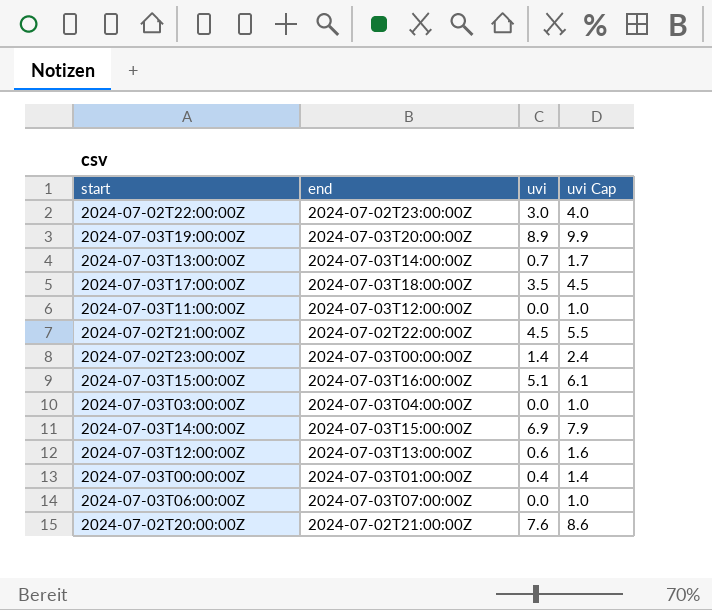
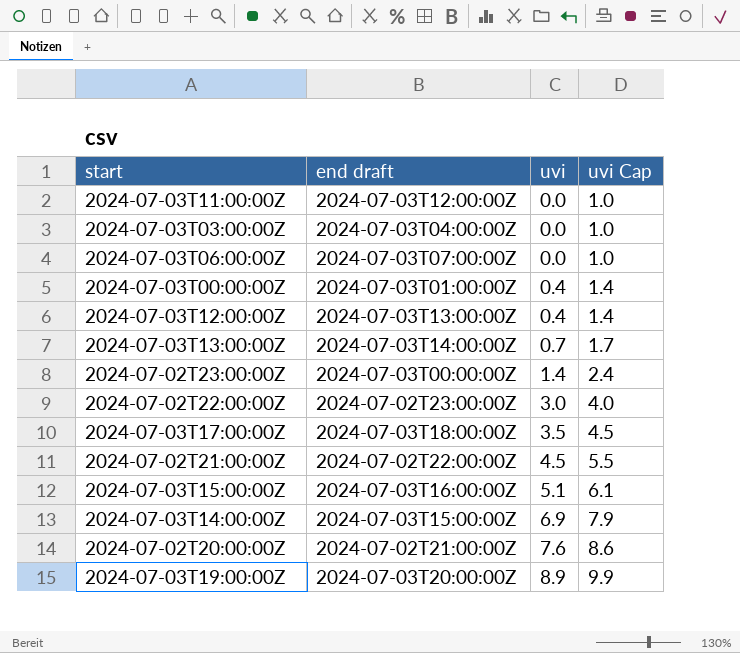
row order: none -> uvi ascending
column name: end -> end draft
2024-07-03T12:00:00Z | uvi: 0.6 -> 0.4
2024-07-03T12:00:00Z | uvi Cap: 1.6 -> 1.4

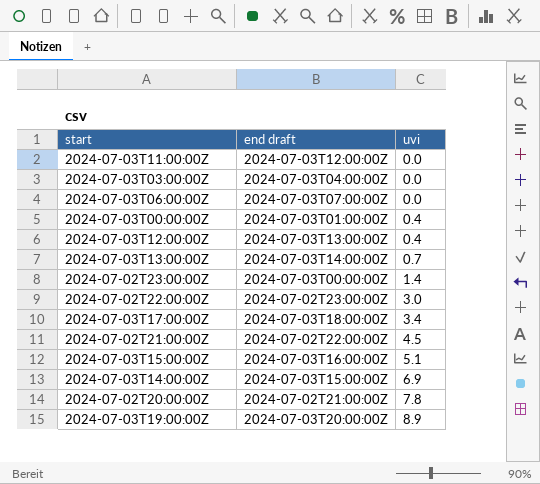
column uvi Cap | formula: [uvi] + 1 -> none
2024-07-03T17:00:00Z | uvi: 3.5 -> 3.4
2024-07-02T20:00:00Z | uvi: 7.6 -> 7.8

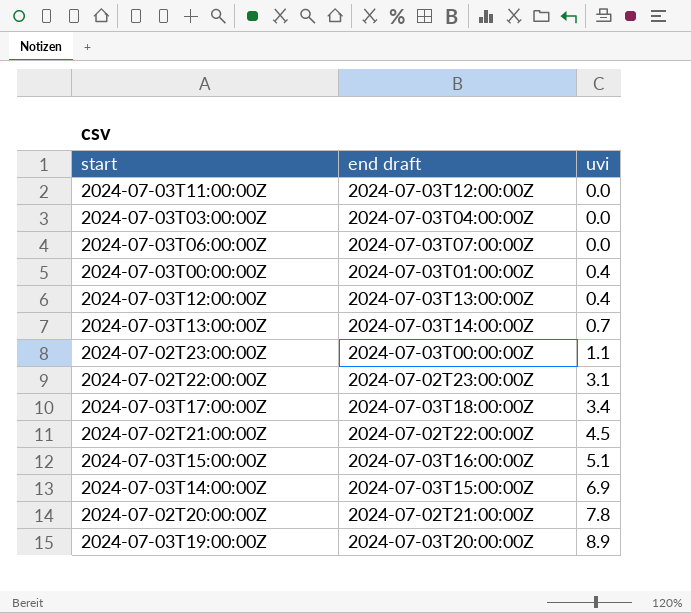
2024-07-02T23:00:00Z | uvi: 1.4 -> 1.1
2024-07-02T22:00:00Z | uvi: 3.0 -> 3.1

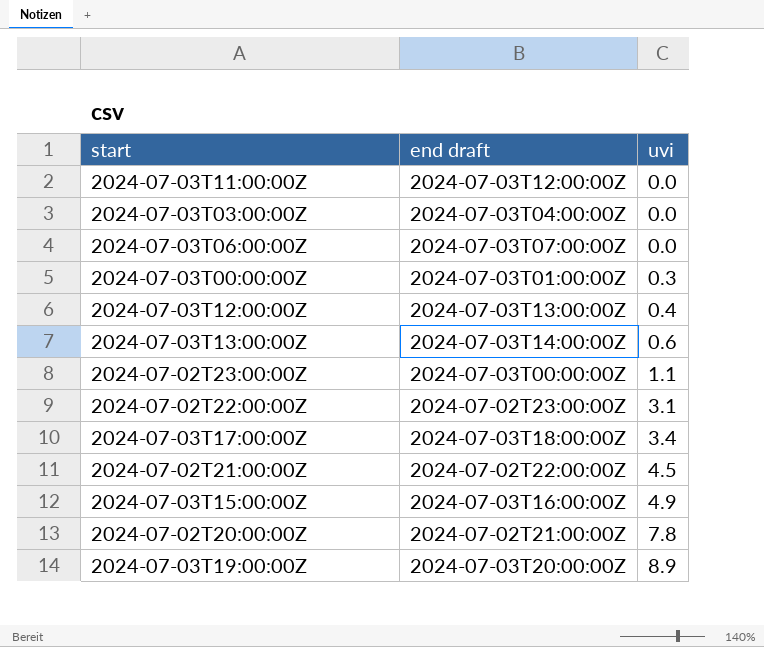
row 2024-07-03T14:00:00Z: 2024-07-03T15:00:00Z | 6.9 -> none
2024-07-03T00:00:00Z | uvi: 0.4 -> 0.3
2024-07-03T13:00:00Z | uvi: 0.7 -> 0.6
2024-07-03T15:00:00Z | uvi: 5.1 -> 4.9

